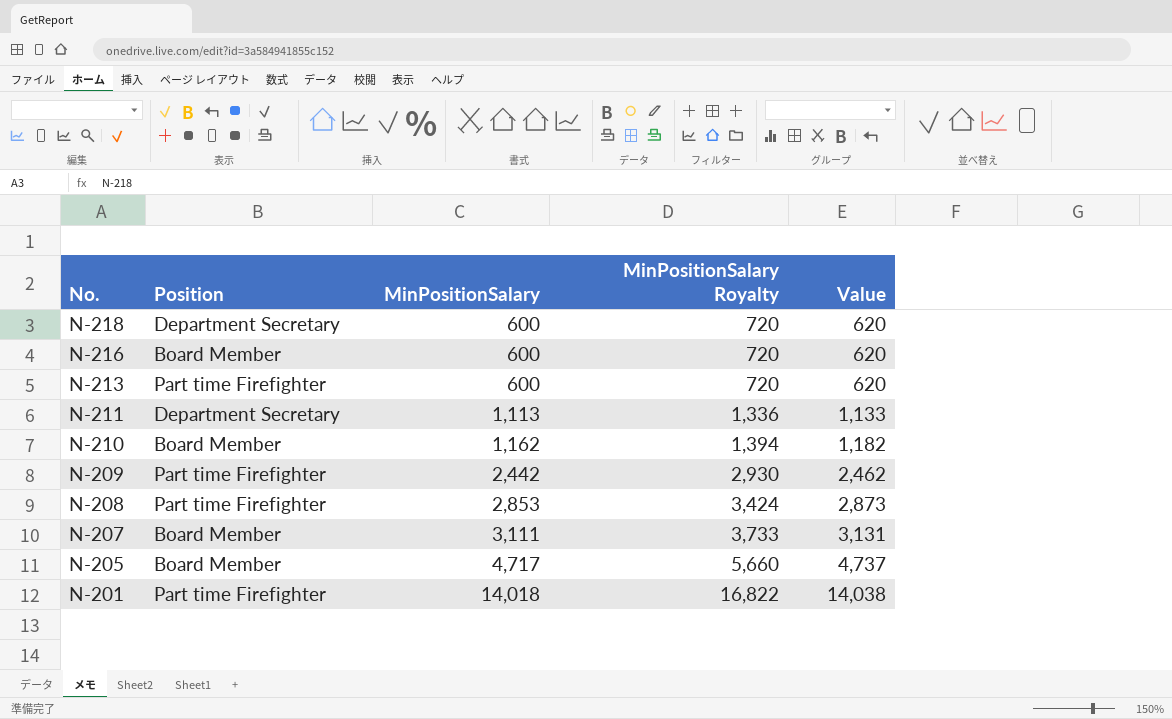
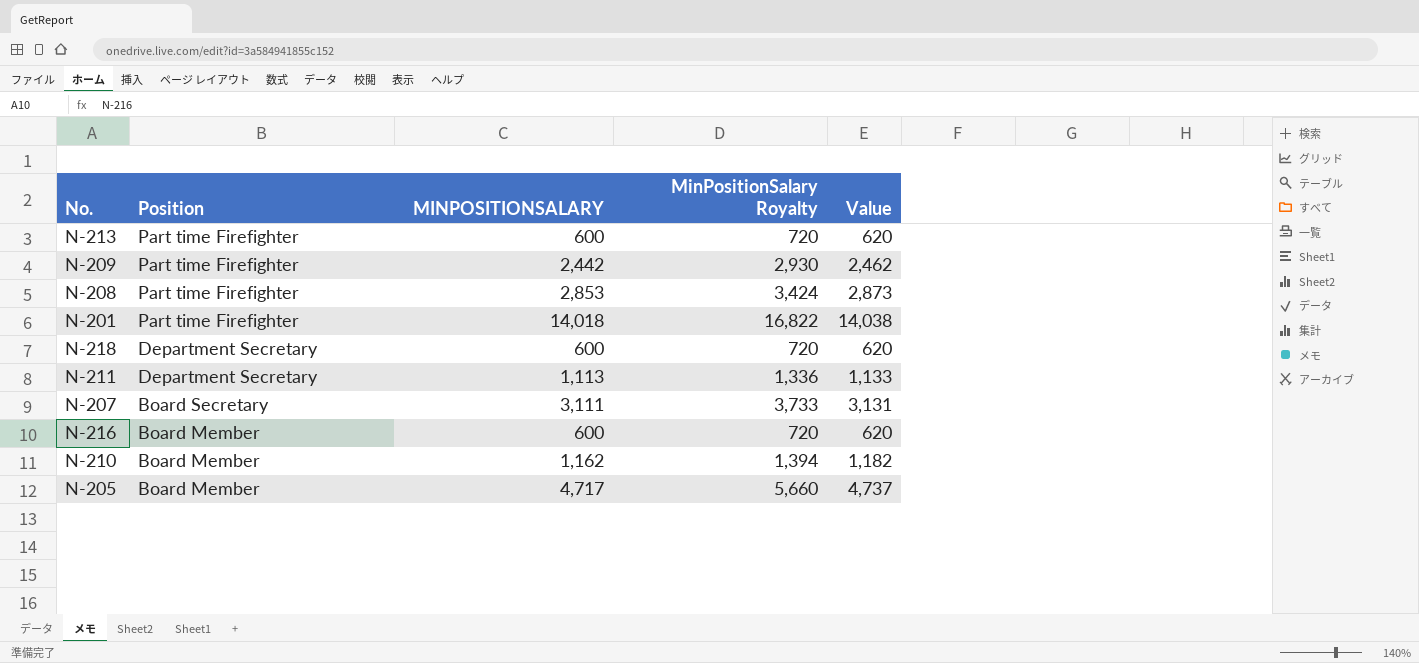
row order: No. descending -> Position descending
column name: MinPositionSalary -> MINPOSITIONSALARY
N-207 | Position: Board Member -> Board Secretary

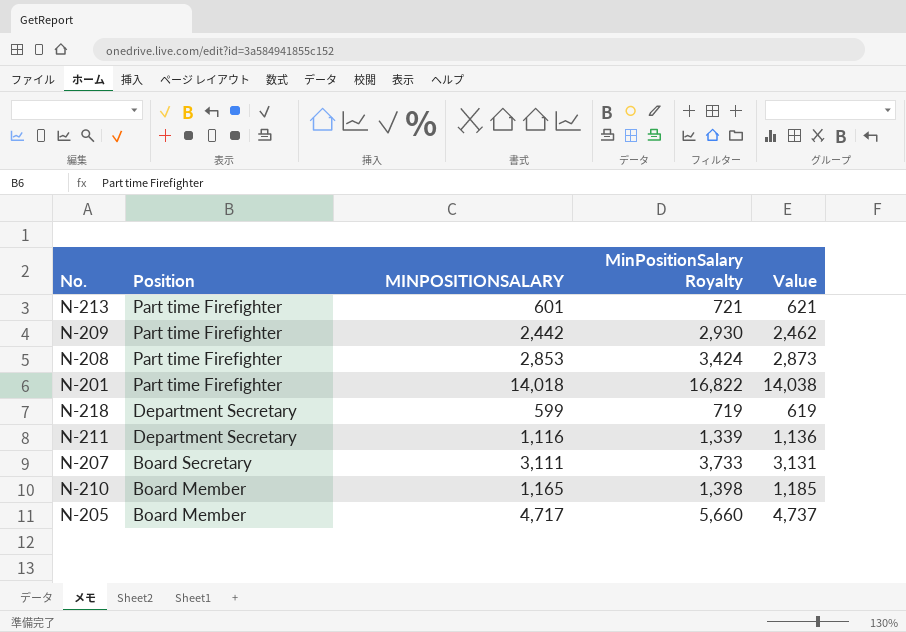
row N-216: Board Member | 600 | 720 | 620 -> none
N-213 | MINPOSITIONSALARY: 600 -> 601
N-213 | MinPositionSalary Royalty: 720 -> 721
N-213 | Value: 620 -> 621
N-218 | MINPOSITIONSALARY: 600 -> 599
N-218 | MinPositionSalary Royalty: 720 -> 719
N-218 | Value: 620 -> 619
N-211 | MINPOSITIONSALARY: 1,113 -> 1,116
N-211 | MinPositionSalary Royalty: 1,336 -> 1,339
N-211 | Value: 1,133 -> 1,136
N-210 | MINPOSITIONSALARY: 1,162 -> 1,165
N-210 | MinPositionSalary Royalty: 1,394 -> 1,398
N-210 | Value: 1,182 -> 1,185

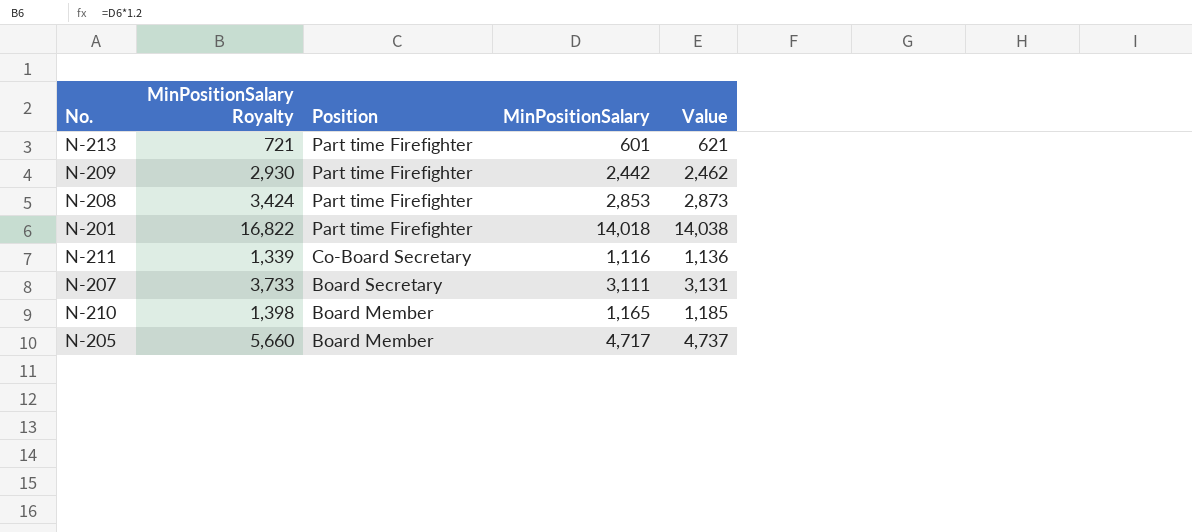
column MinPositionSalary Royalty | position: 4 -> 2
column name: MINPOSITIONSALARY -> MinPositionSalary
row N-218: Department Secretary | 599 | 719 | 619 -> none
N-211 | Position: Department Secretary -> Co-Board Secretary

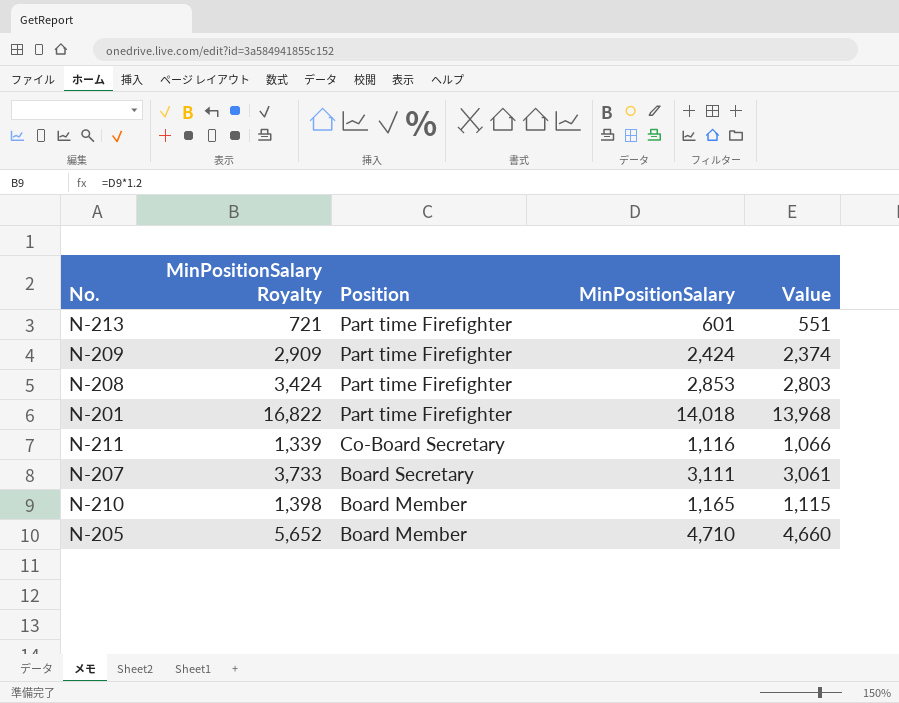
column Value | formula: [MinPositionSalary] + 20 -> [MinPositionSalary] - 50
N-209 | MinPositionSalary Royalty: 2,930 -> 2,909
N-209 | MinPositionSalary: 2,442 -> 2,424
N-205 | MinPositionSalary Royalty: 5,660 -> 5,652
N-205 | MinPositionSalary: 4,717 -> 4,710

